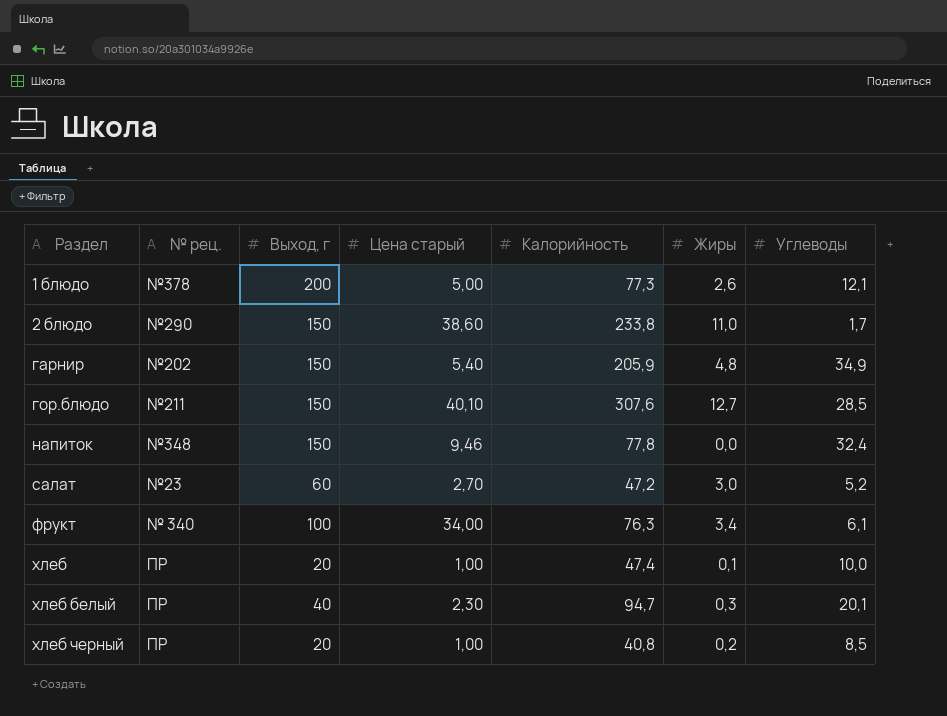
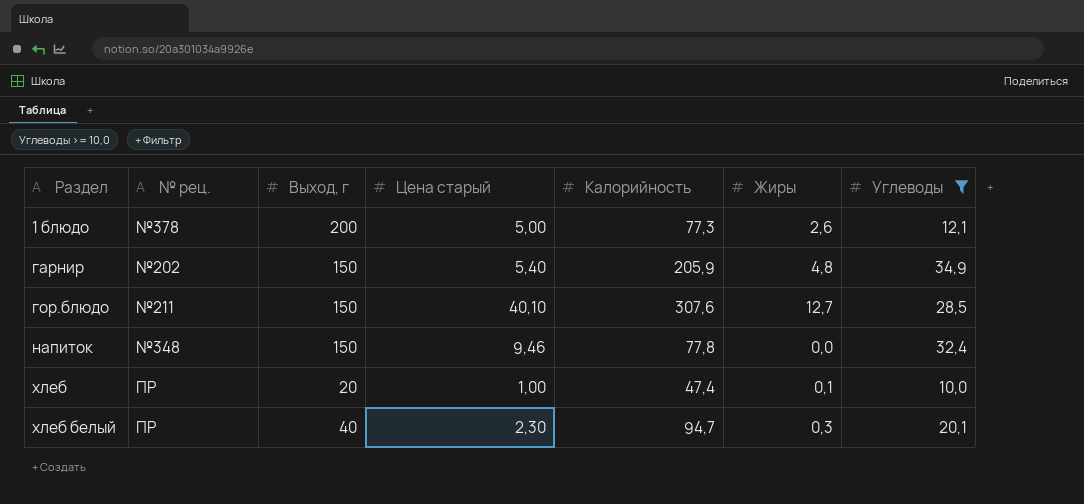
filter: none -> Углеводы >= 10,0

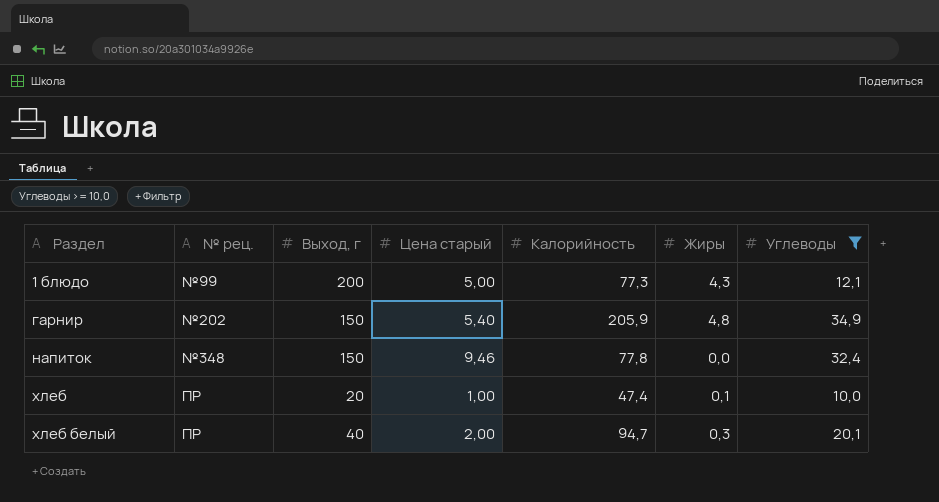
row гор.блюдо: №211 | 150 | 40,10 | 307,6 | 12,7 | 28,5 -> none
1 блюдо | № рец.: №378 -> №99
1 блюдо | Жиры: 2,6 -> 4,3
хлеб белый | Цена старый: 2,30 -> 2,00

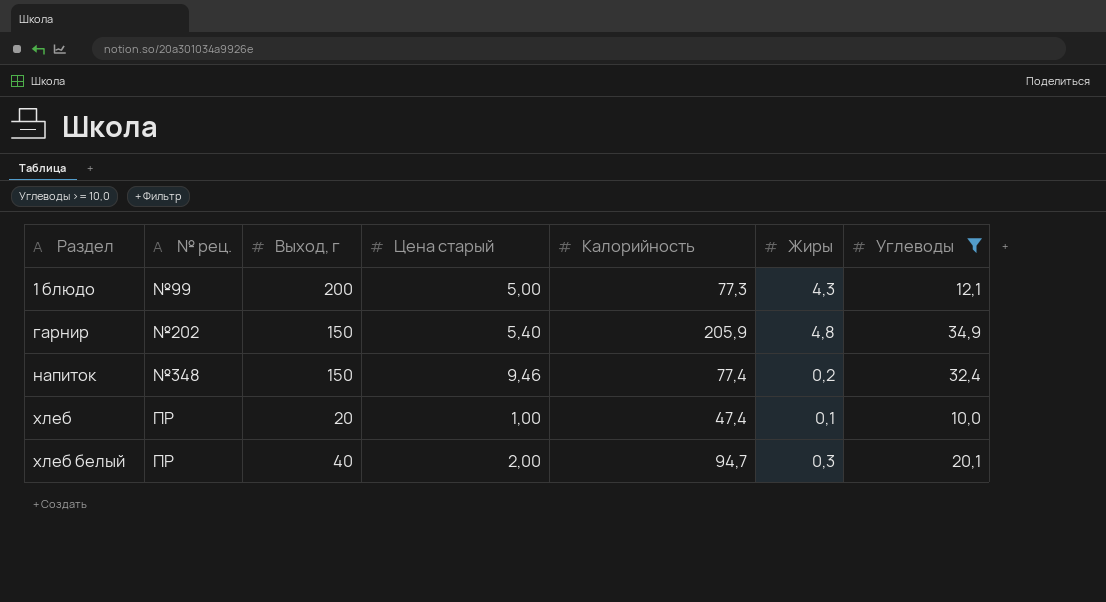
напиток | Калорийность: 77,8 -> 77,4
напиток | Жиры: 0,0 -> 0,2

